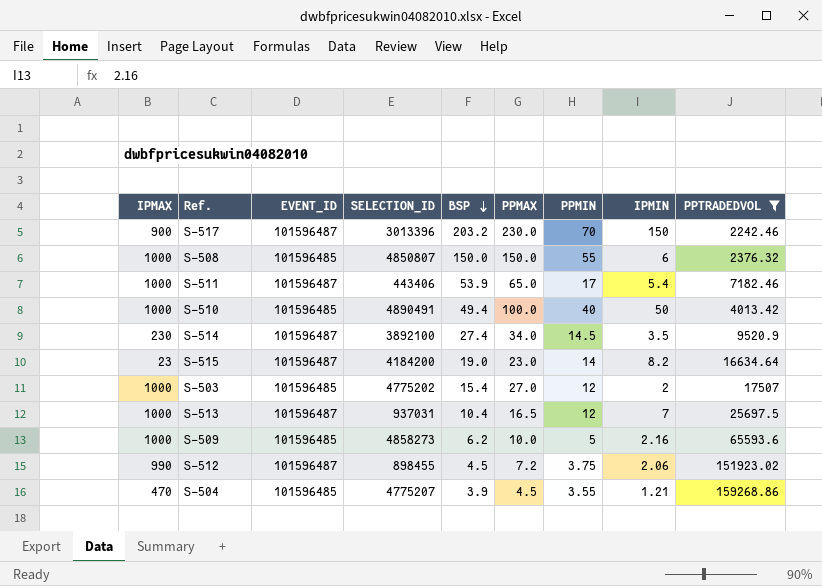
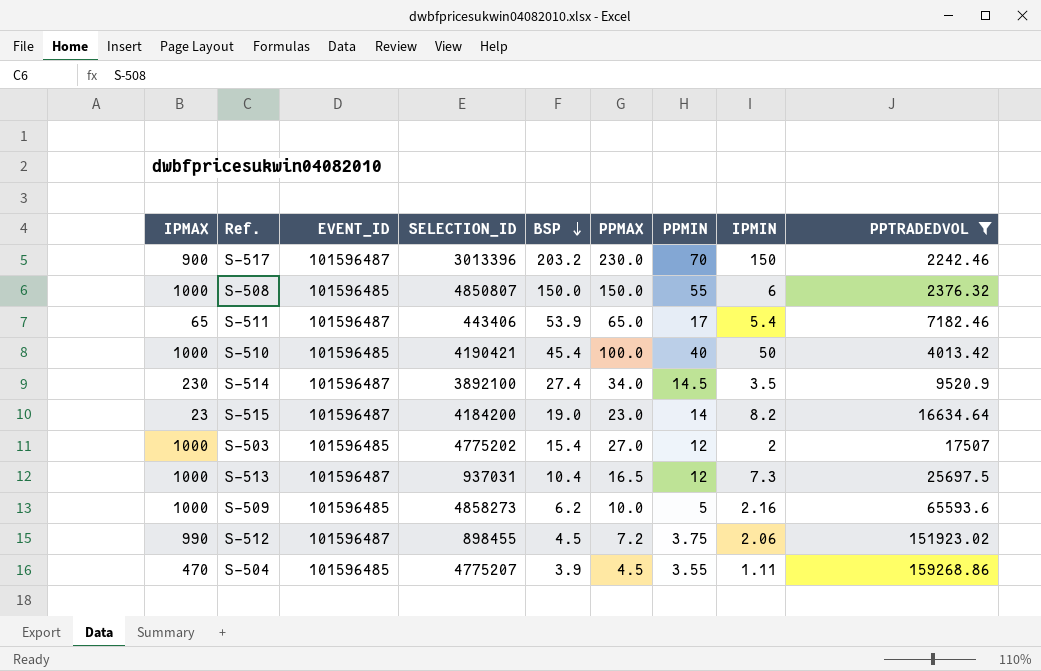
S-511 | IPMAX: 1000 -> 65
S-510 | SELECTION_ID: 4890491 -> 4190421
S-510 | BSP: 49.4 -> 45.4
S-513 | IPMIN: 7 -> 7.3
S-504 | IPMIN: 1.21 -> 1.11

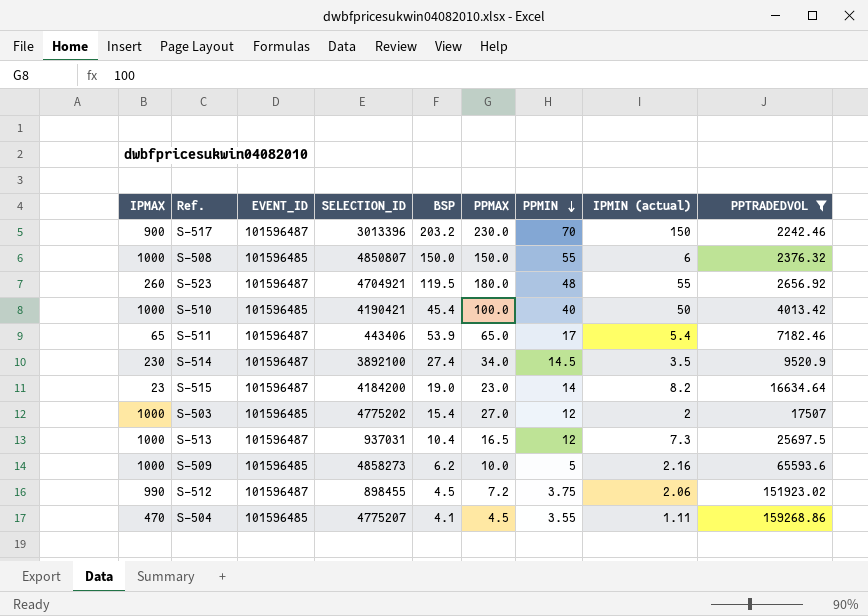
row order: BSP descending -> PPMIN descending
column name: IPMIN -> IPMIN (actual)
row S-523: none -> 260 | 101596487 | 4704921 | 119.5 | 180.0 | 48 | 55 | 2656.92
S-504 | BSP: 3.9 -> 4.1

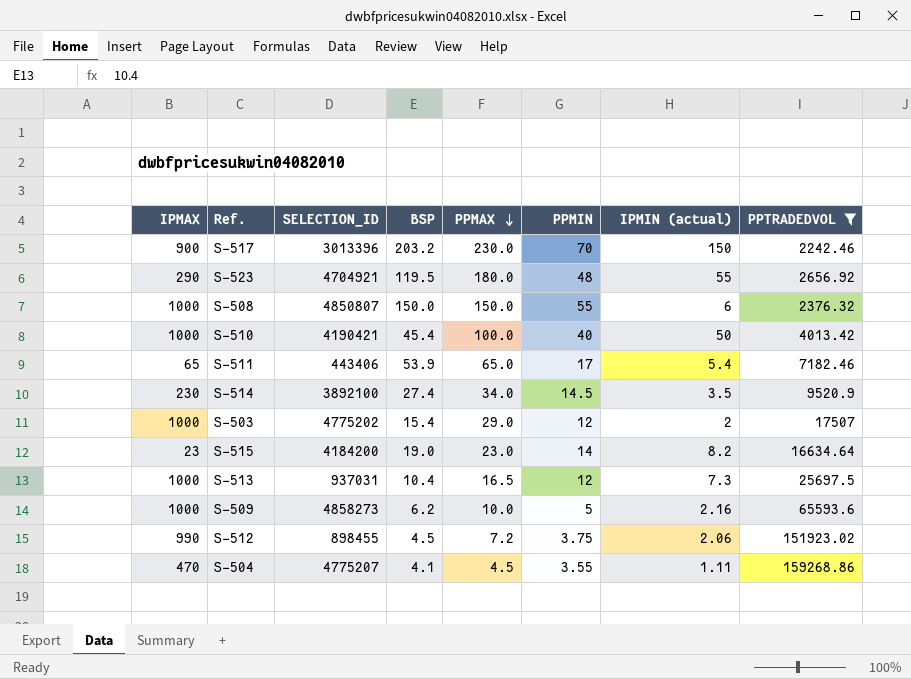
row order: PPMIN descending -> PPMAX descending
column EVENT_ID | position: 3 -> none
S-523 | IPMAX: 260 -> 290
S-503 | PPMAX: 27.0 -> 29.0

